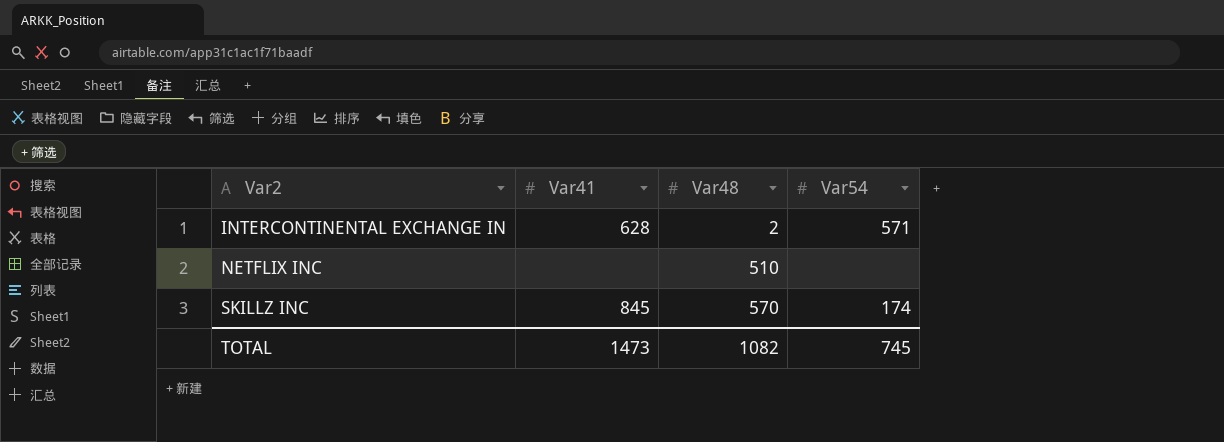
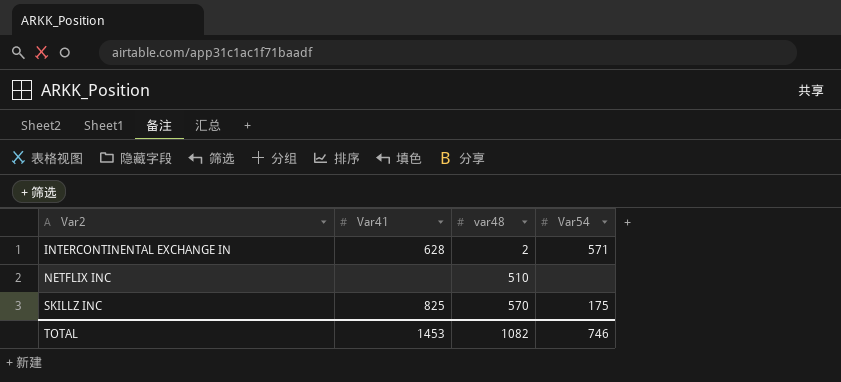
column name: Var48 -> var48
SKILLZ INC | Var41: 845 -> 825
SKILLZ INC | Var54: 174 -> 175
TOTAL | Var41: 1473 -> 1453
TOTAL | Var54: 745 -> 746

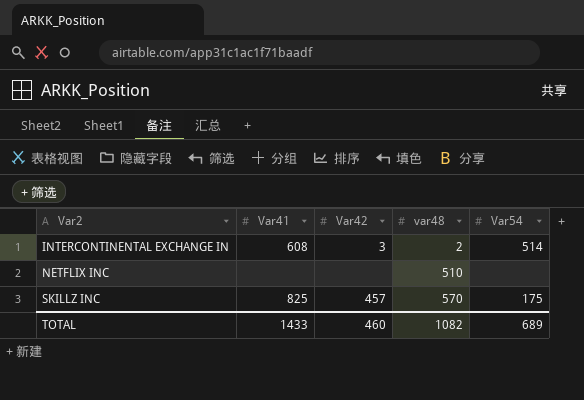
column Var42 | position: none -> 3
INTERCONTINENTAL EXCHANGE IN | Var41: 628 -> 608
INTERCONTINENTAL EXCHANGE IN | Var54: 571 -> 514
TOTAL | Var41: 1453 -> 1433
TOTAL | Var54: 746 -> 689

